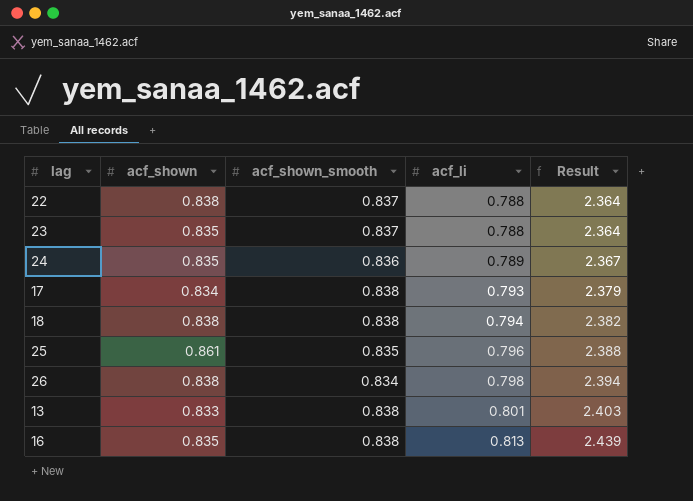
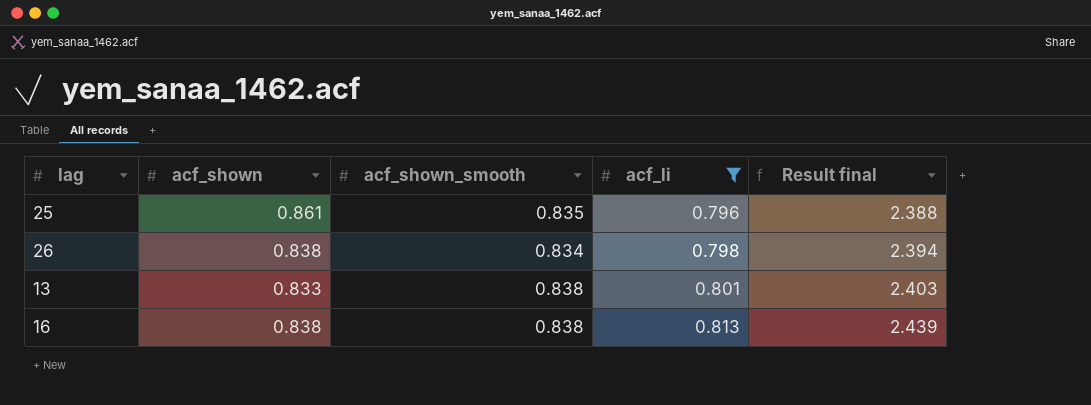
filter: none -> acf_li >= 0.796
column name: Result -> Result final
16 | acf_shown: 0.835 -> 0.838

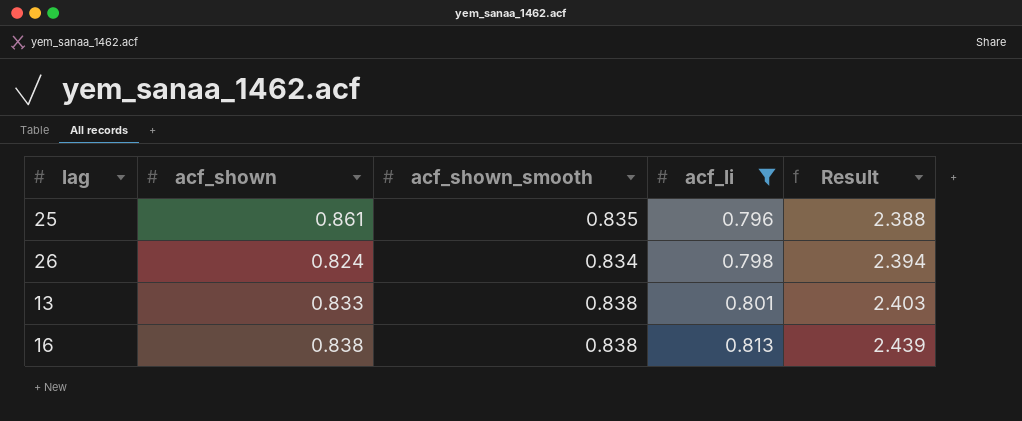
column name: Result final -> Result
26 | acf_shown: 0.838 -> 0.824

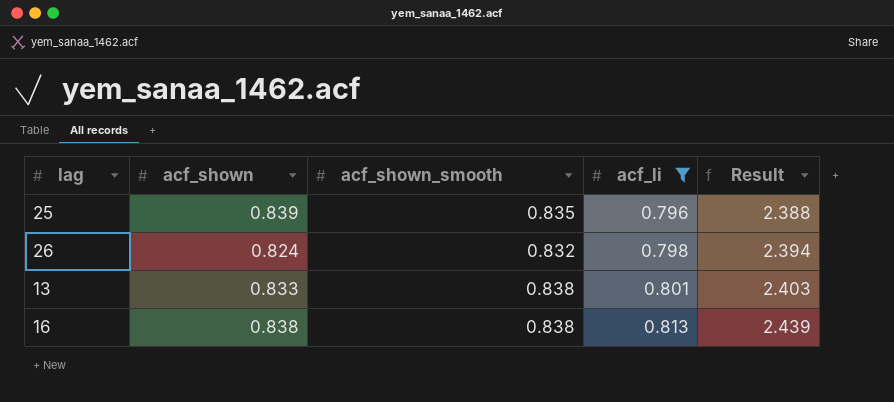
25 | acf_shown: 0.861 -> 0.839
26 | acf_shown_smooth: 0.834 -> 0.832

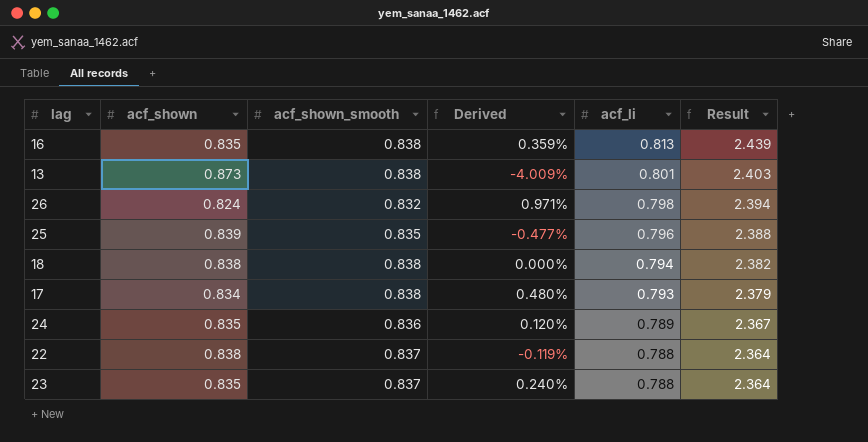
filter: acf_li >= 0.796 -> none
row order: acf_li ascending -> acf_li descending
column Derived | formula: none -> ([acf_shown_smooth] - [acf_shown]) / [acf_shown]
16 | acf_shown: 0.838 -> 0.835
13 | acf_shown: 0.833 -> 0.873

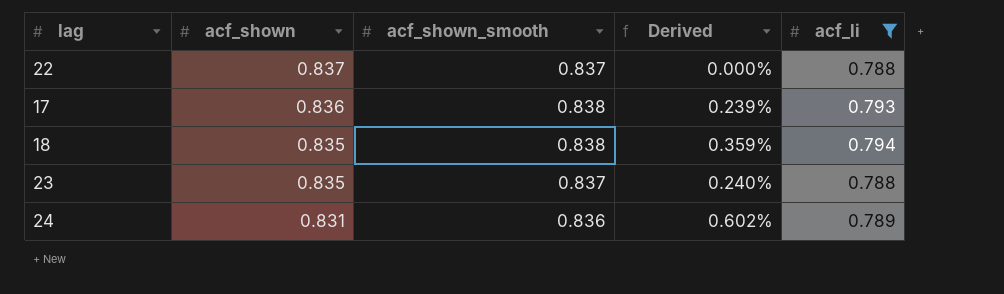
filter: none -> acf_li <= 0.794
row order: acf_li descending -> acf_shown descending
column Result | formula: [acf_li] * 3 -> none
22 | acf_shown: 0.838 -> 0.837
22 | Derived: -0.119% -> 0.000%
17 | acf_shown: 0.834 -> 0.836
17 | Derived: 0.480% -> 0.239%
18 | acf_shown: 0.838 -> 0.835
18 | Derived: 0.000% -> 0.359%
24 | acf_shown: 0.835 -> 0.831
24 | Derived: 0.120% -> 0.602%

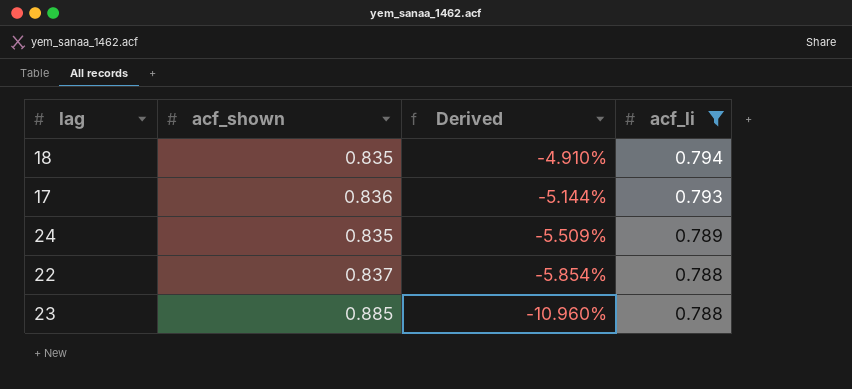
row order: acf_shown descending -> Derived descending
column acf_shown_smooth | position: 3 -> none
column Derived | formula: ([acf_shown_smooth] - [acf_shown]) / [acf_shown] -> ([acf_li] - [acf_shown]) / [acf_shown]
24 | acf_shown: 0.831 -> 0.835
23 | acf_shown: 0.835 -> 0.885

